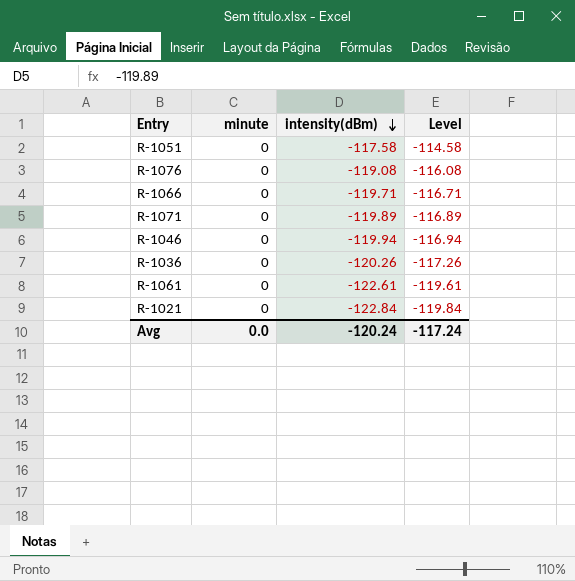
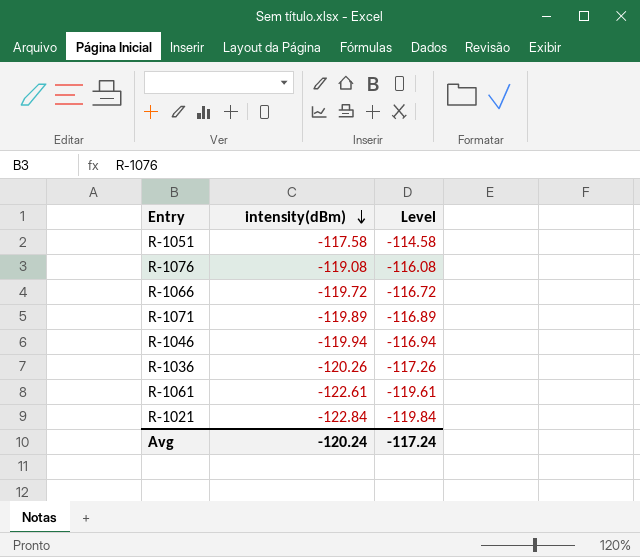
column minute | position: 2 -> none
R-1066 | intensity(dBm): -119.71 -> -119.72
R-1066 | Level: -116.71 -> -116.72

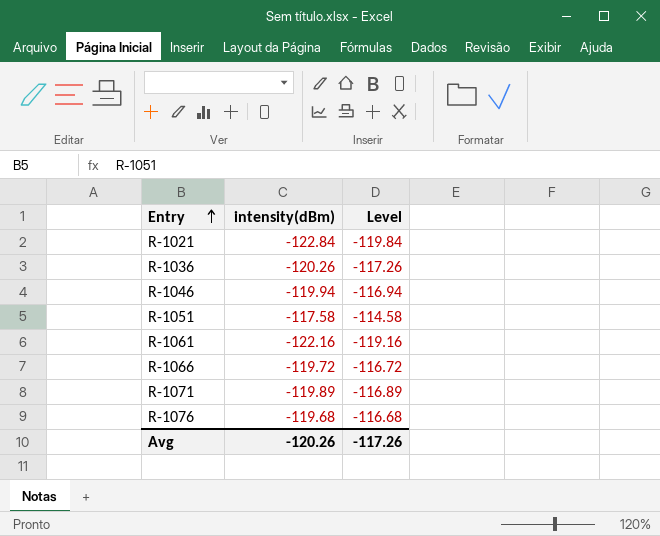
row order: intensity(dBm) descending -> Entry ascending
R-1061 | intensity(dBm): -122.61 -> -122.16
R-1061 | Level: -119.61 -> -119.16
R-1076 | intensity(dBm): -119.08 -> -119.68
R-1076 | Level: -116.08 -> -116.68
Avg | intensity(dBm): -120.24 -> -120.26
Avg | Level: -117.24 -> -117.26

